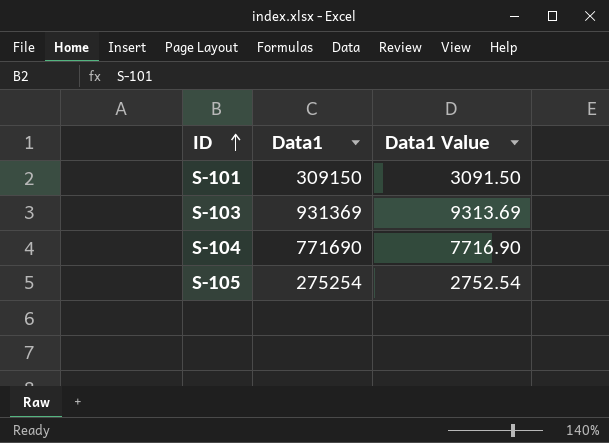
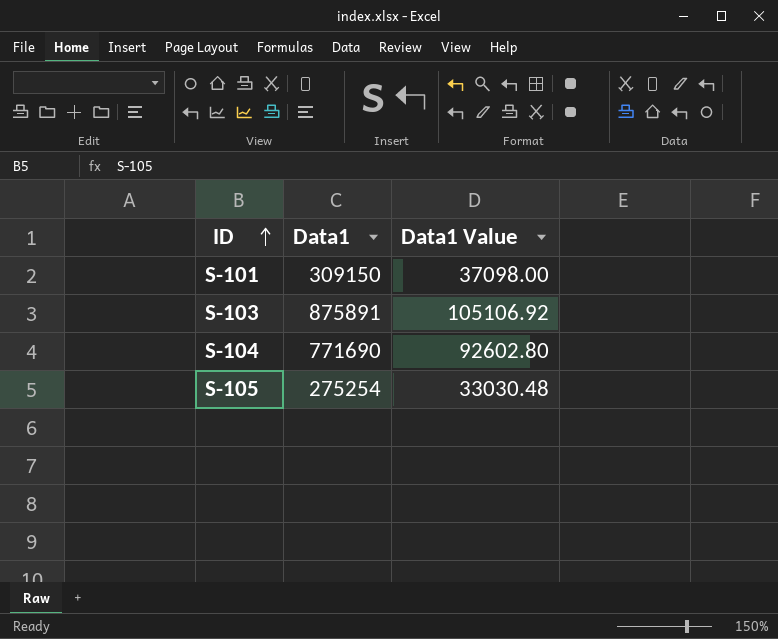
column Data1 Value | formula: [Data1] * 0.01 -> [Data1] * 0.12
S-103 | Data1: 931369 -> 875891

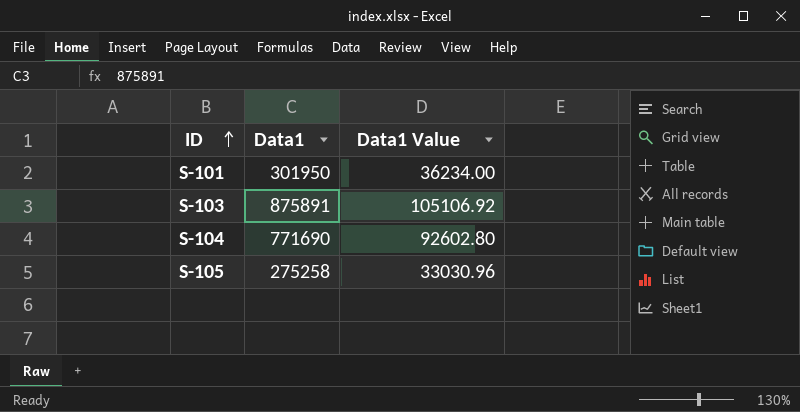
S-101 | Data1: 309150 -> 301950
S-101 | Data1 Value: 37098.00 -> 36234.00
S-105 | Data1: 275254 -> 275258
S-105 | Data1 Value: 33030.48 -> 33030.96

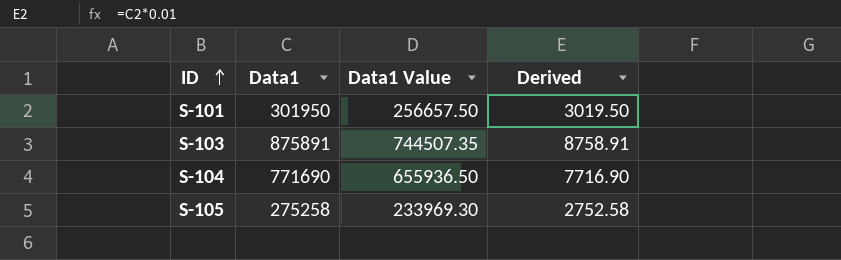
column Data1 Value | formula: [Data1] * 0.12 -> [Data1] * 0.85
column Derived | formula: none -> [Data1] * 0.01

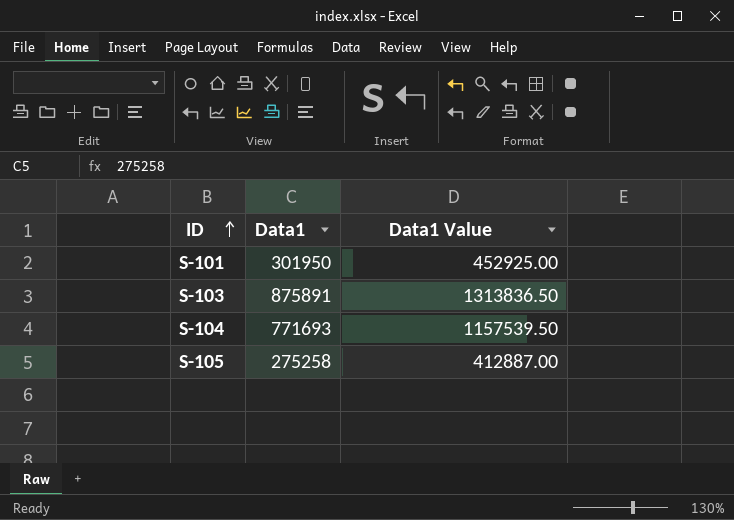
column Derived | formula: [Data1] * 0.01 -> none
column Data1 Value | formula: [Data1] * 0.85 -> [Data1] * 1.5
S-104 | Data1: 771690 -> 771693

